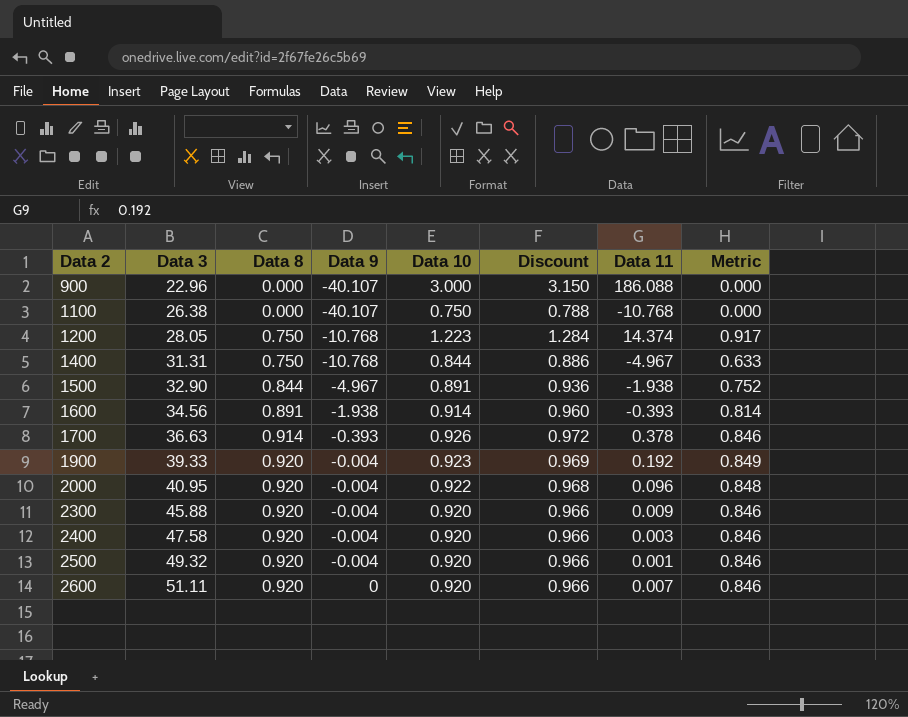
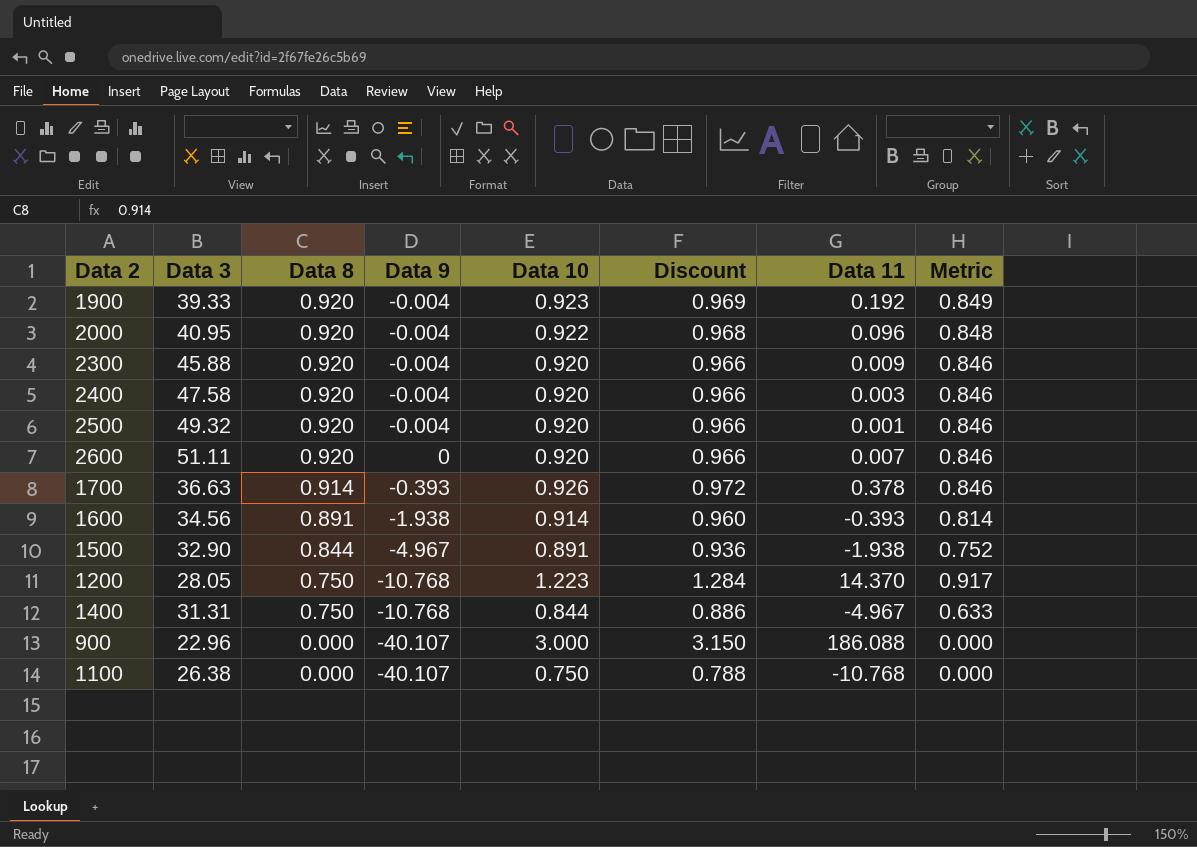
row order: Data 2 ascending -> Data 8 descending
1200 | Data 11: 14.374 -> 14.370

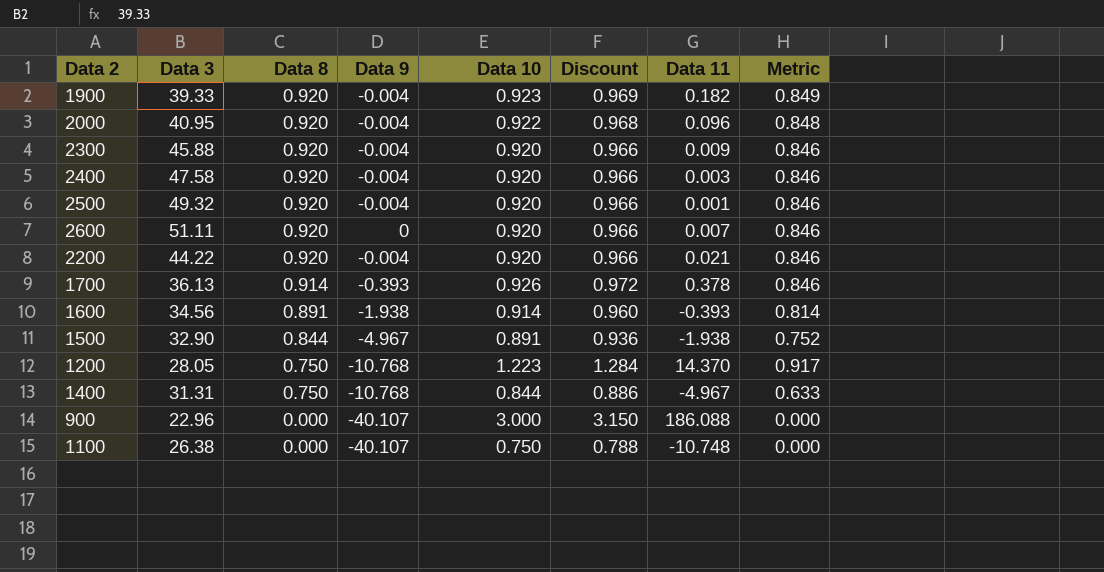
1900 | Data 11: 0.192 -> 0.182
row 2200: none -> 44.22 | 0.920 | -0.004 | 0.920 | 0.966 | 0.021 | 0.846
1700 | Data 3: 36.63 -> 36.13
1100 | Data 11: -10.768 -> -10.748

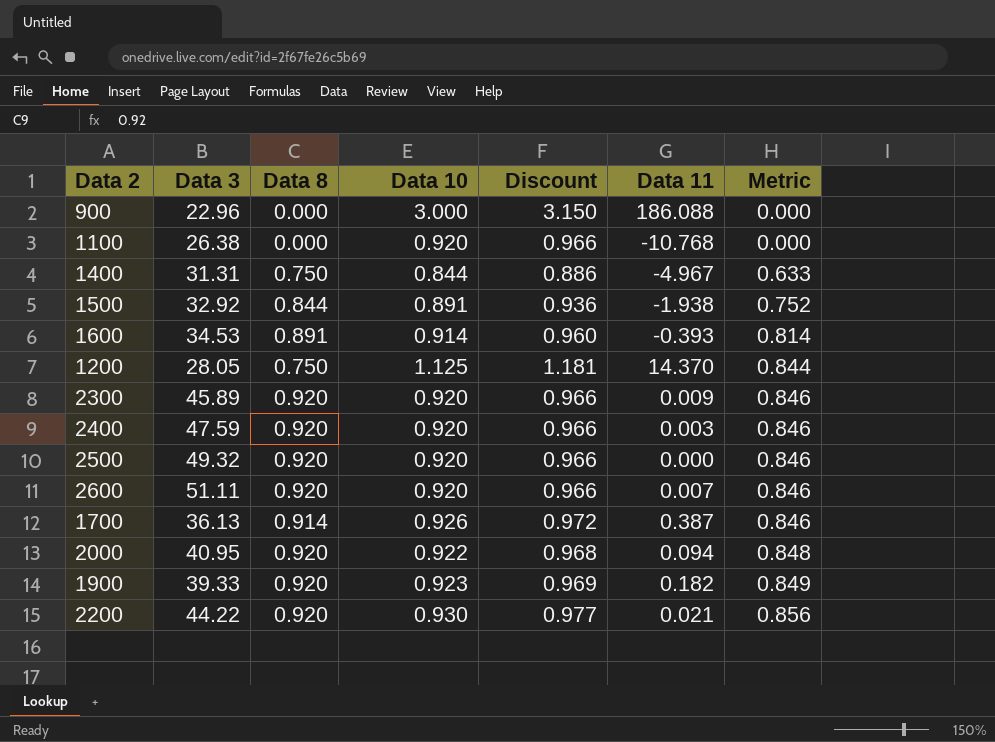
row order: Data 8 descending -> Metric ascending
column Data 9 | position: 4 -> none
1100 | Data 10: 0.750 -> 0.920
1100 | Discount: 0.788 -> 0.966
1100 | Data 11: -10.748 -> -10.768
1500 | Data 3: 32.90 -> 32.92
1600 | Data 3: 34.56 -> 34.53
1200 | Data 10: 1.223 -> 1.125
1200 | Discount: 1.284 -> 1.181
1200 | Metric: 0.917 -> 0.844
2300 | Data 3: 45.88 -> 45.89
2400 | Data 3: 47.58 -> 47.59
2500 | Data 11: 0.001 -> 0.000
1700 | Data 11: 0.378 -> 0.387
2000 | Data 11: 0.096 -> 0.094
2200 | Data 10: 0.920 -> 0.930
2200 | Discount: 0.966 -> 0.977
2200 | Metric: 0.846 -> 0.856

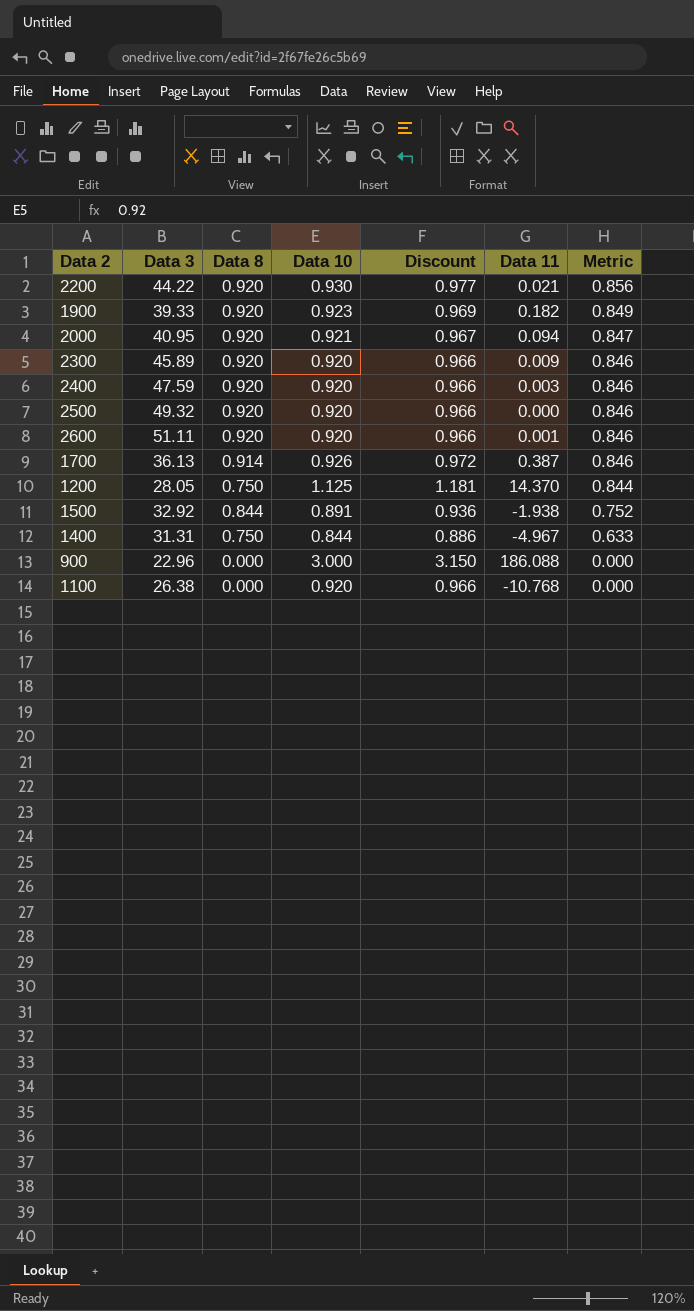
row order: Metric ascending -> Metric descending
row 1600: 34.53 | 0.891 | 0.914 | 0.960 | -0.393 | 0.814 -> none
2000 | Data 10: 0.922 -> 0.921
2000 | Discount: 0.968 -> 0.967
2000 | Metric: 0.848 -> 0.847
2600 | Data 11: 0.007 -> 0.001

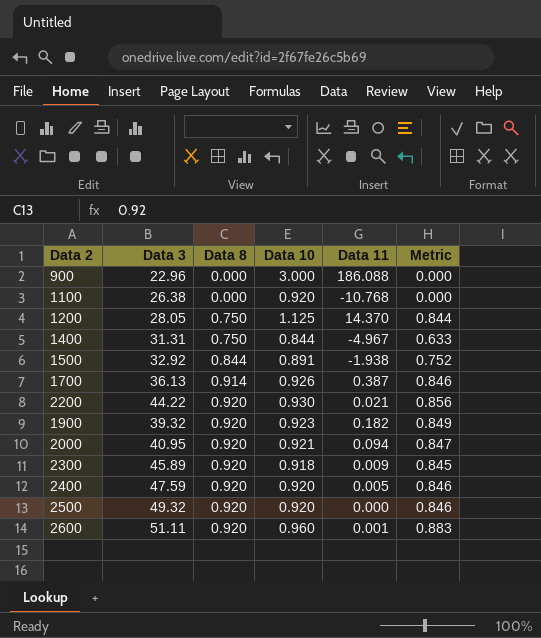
row order: Metric descending -> Data 8 ascending
column Discount | formula: [Data 10] * 1.05 -> none
1900 | Data 3: 39.33 -> 39.32
2300 | Data 10: 0.920 -> 0.918
2300 | Metric: 0.846 -> 0.845
2400 | Data 11: 0.003 -> 0.005
2600 | Data 10: 0.920 -> 0.960
2600 | Metric: 0.846 -> 0.883

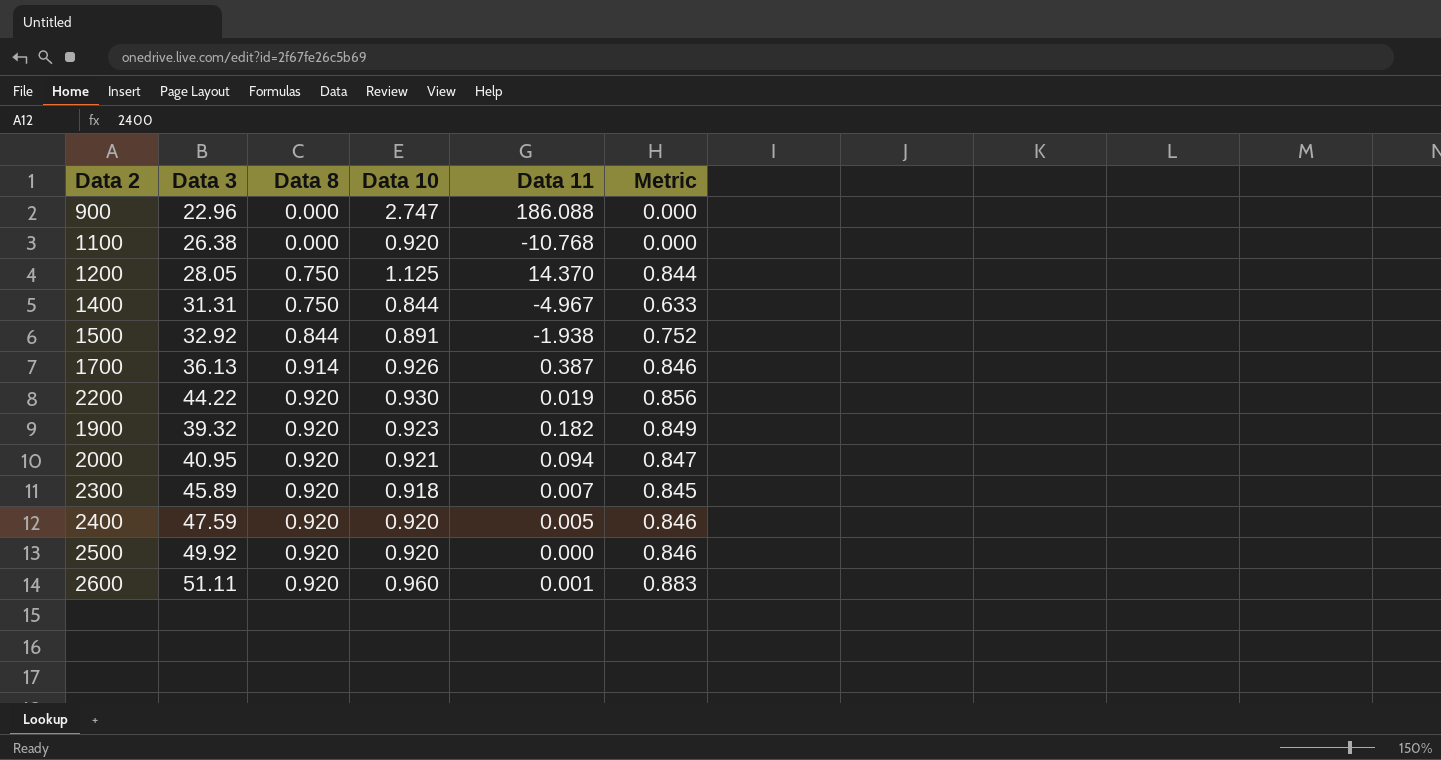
900 | Data 10: 3.000 -> 2.747
2200 | Data 11: 0.021 -> 0.019
2300 | Data 11: 0.009 -> 0.007
2500 | Data 3: 49.32 -> 49.92

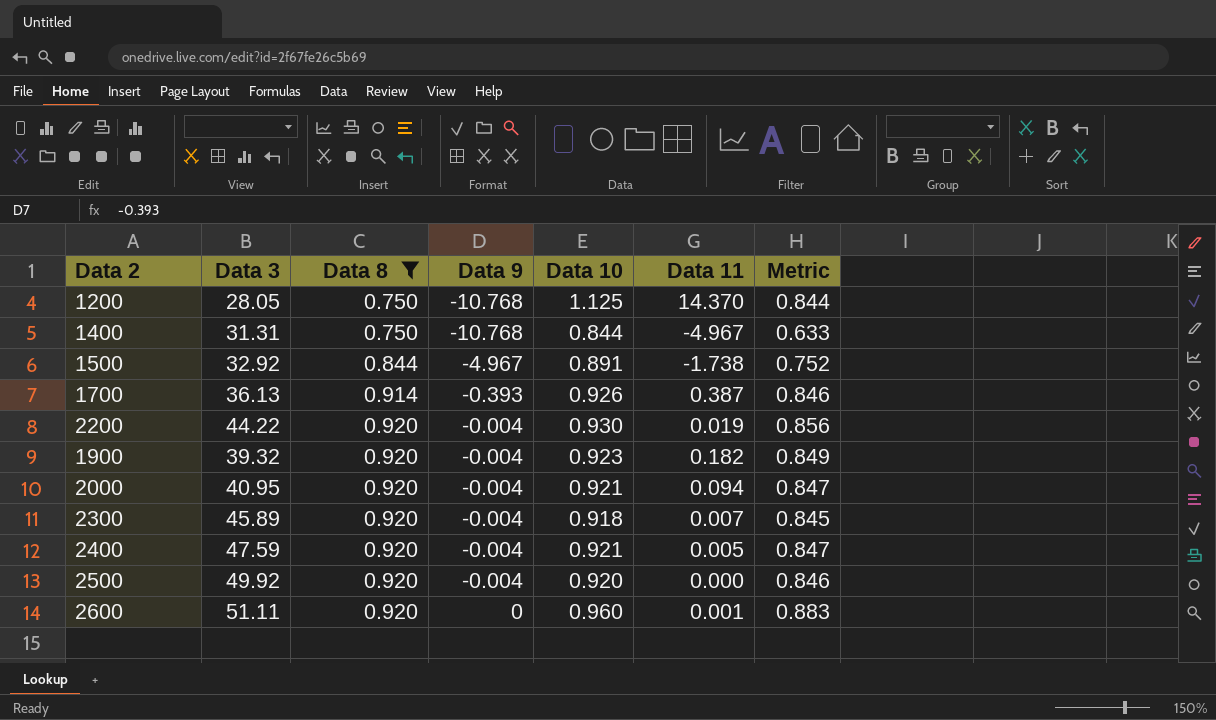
filter: none -> Data 8 != 0.000
column Data 9 | position: none -> 4
1500 | Data 11: -1.938 -> -1.738
2400 | Data 10: 0.920 -> 0.921
2400 | Metric: 0.846 -> 0.847

